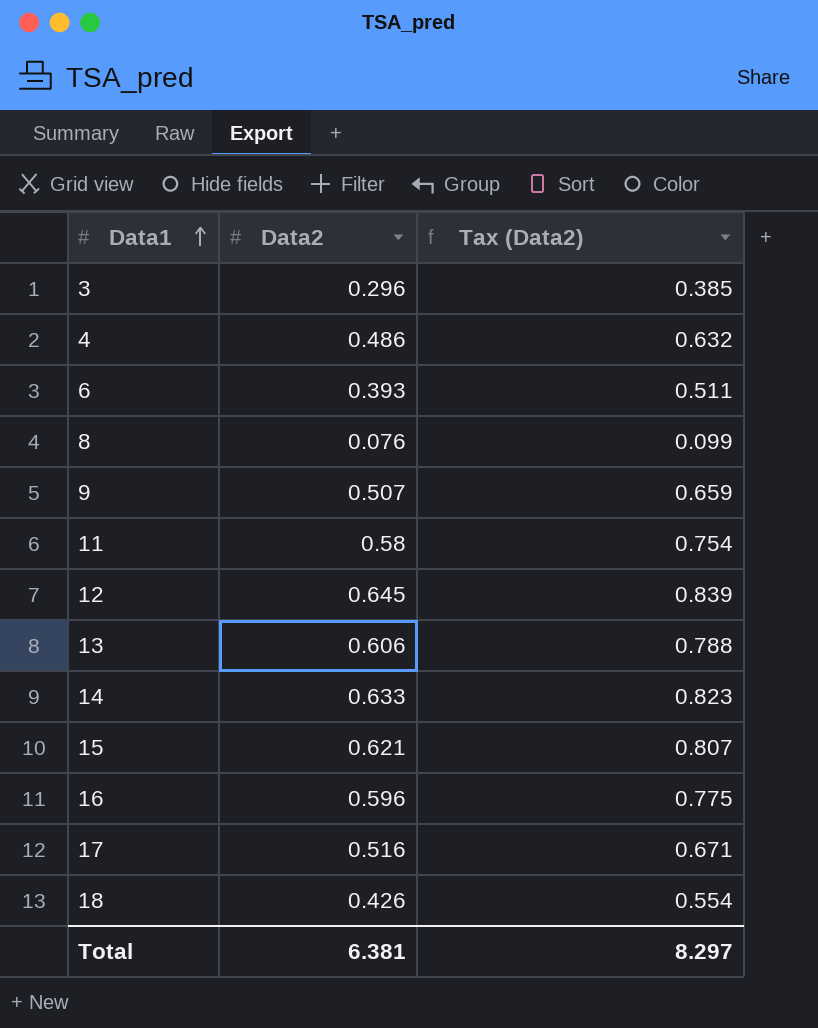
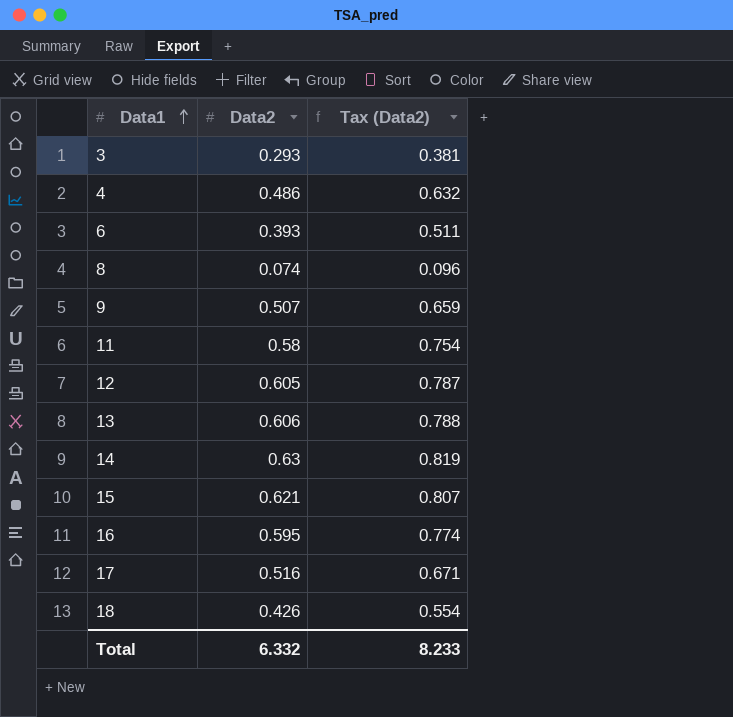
3 | Data2: 0.296 -> 0.293
3 | Tax (Data2): 0.385 -> 0.381
8 | Data2: 0.076 -> 0.074
8 | Tax (Data2): 0.099 -> 0.096
12 | Data2: 0.645 -> 0.605
12 | Tax (Data2): 0.839 -> 0.787
14 | Data2: 0.633 -> 0.63
14 | Tax (Data2): 0.823 -> 0.819
16 | Data2: 0.596 -> 0.595
16 | Tax (Data2): 0.775 -> 0.774
Total | Data2: 6.381 -> 6.332
Total | Tax (Data2): 8.297 -> 8.233

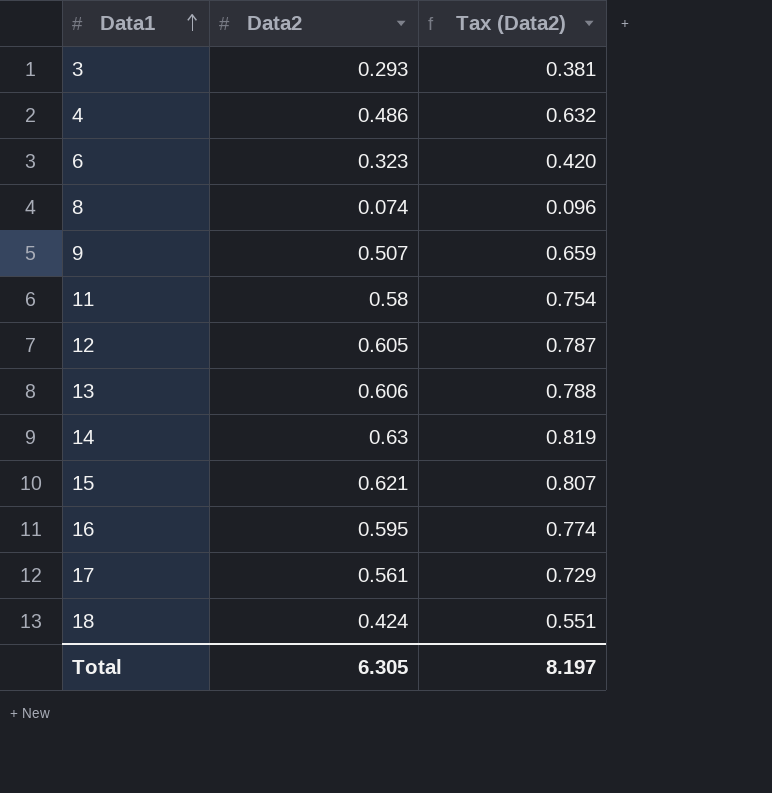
6 | Data2: 0.393 -> 0.323
6 | Tax (Data2): 0.511 -> 0.420
17 | Data2: 0.516 -> 0.561
17 | Tax (Data2): 0.671 -> 0.729
18 | Data2: 0.426 -> 0.424
18 | Tax (Data2): 0.554 -> 0.551
Total | Data2: 6.332 -> 6.305
Total | Tax (Data2): 8.233 -> 8.197

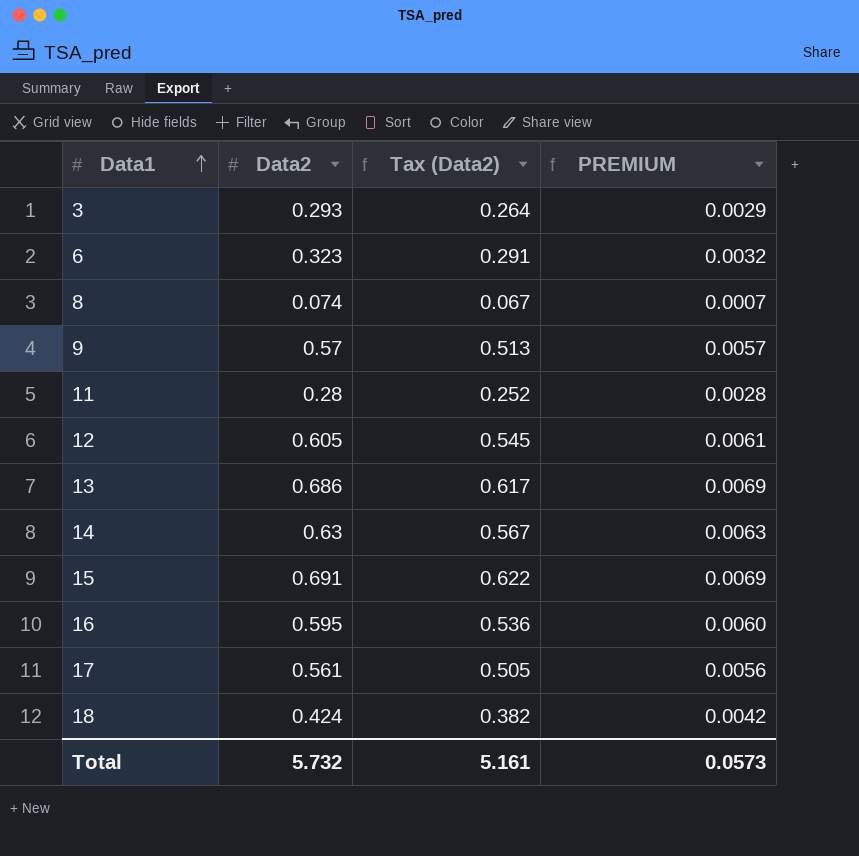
column Tax (Data2) | formula: [Data2] * 1.3 -> [Data2] * 0.9
column PREMIUM | formula: none -> [Data2] * 0.01
row 4: 0.486 | 0.632 -> none
9 | Data2: 0.507 -> 0.57
11 | Data2: 0.58 -> 0.28
13 | Data2: 0.606 -> 0.686
15 | Data2: 0.621 -> 0.691
Total | Data2: 6.305 -> 5.732
Total | Tax (Data2): 8.197 -> 5.161

